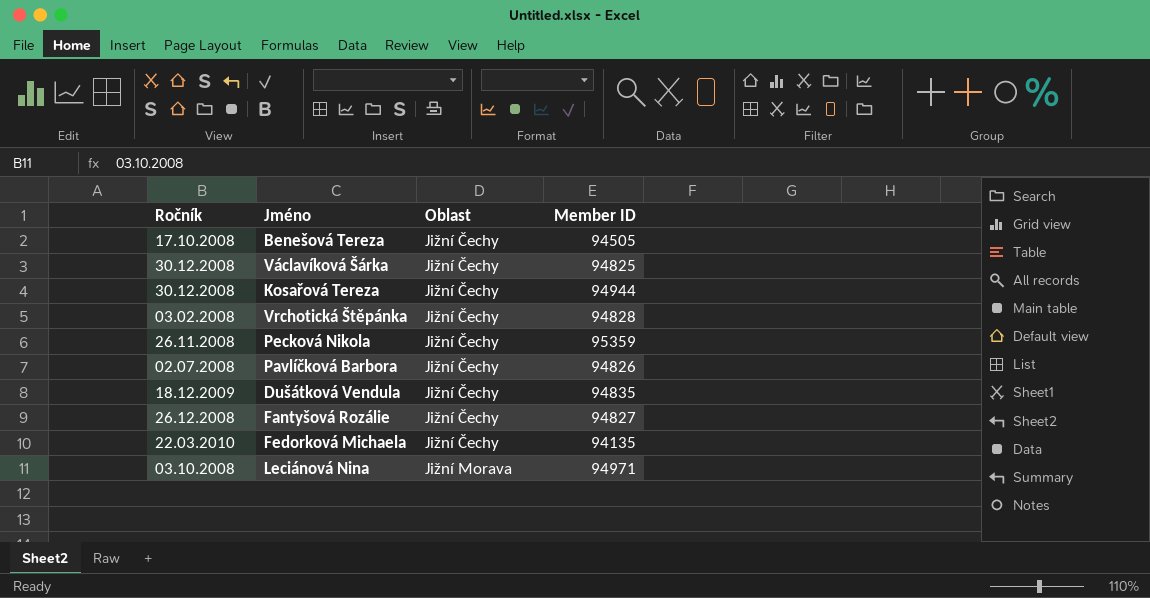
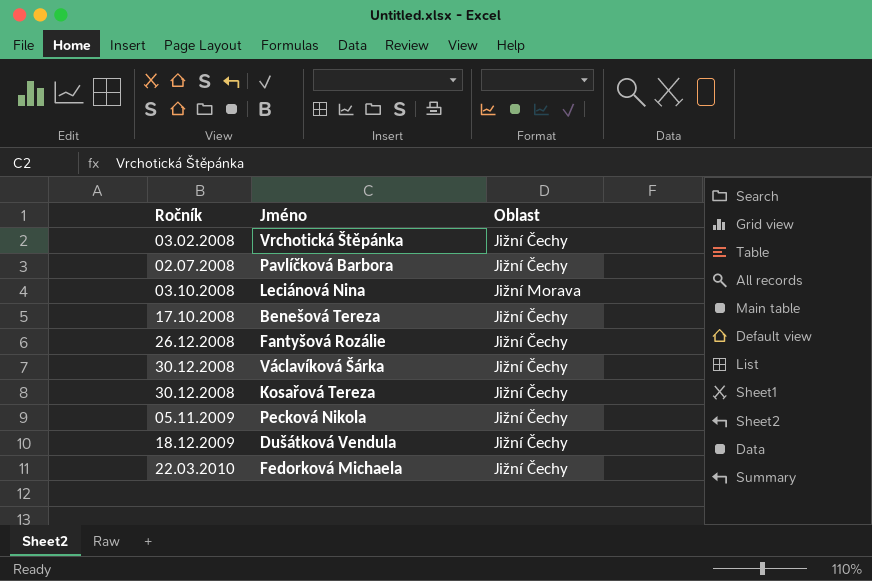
row order: Oblast ascending -> Ročník ascending
column Member ID | position: 4 -> none
Pecková Nikola | Ročník: 26.11.2008 -> 05.11.2009

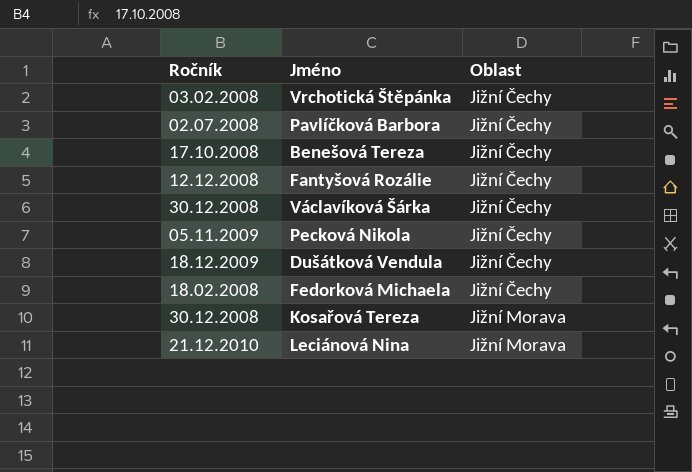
row order: Ročník ascending -> Oblast ascending
Fantyšová Rozálie | Ročník: 26.12.2008 -> 12.12.2008
Fedorková Michaela | Ročník: 22.03.2010 -> 18.02.2008
Kosařová Tereza | Oblast: Jižní Čechy -> Jižní Morava
Leciánová Nina | Ročník: 03.10.2008 -> 21.12.2010

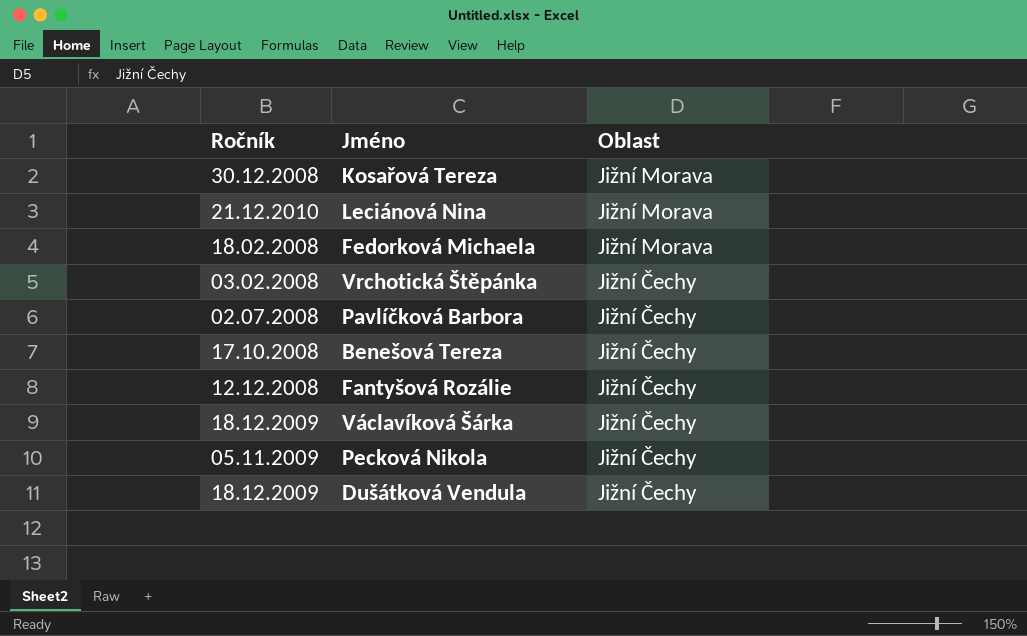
row order: Oblast ascending -> Oblast descending
Fedorková Michaela | Oblast: Jižní Čechy -> Jižní Morava
Václavíková Šárka | Ročník: 30.12.2008 -> 18.12.2009

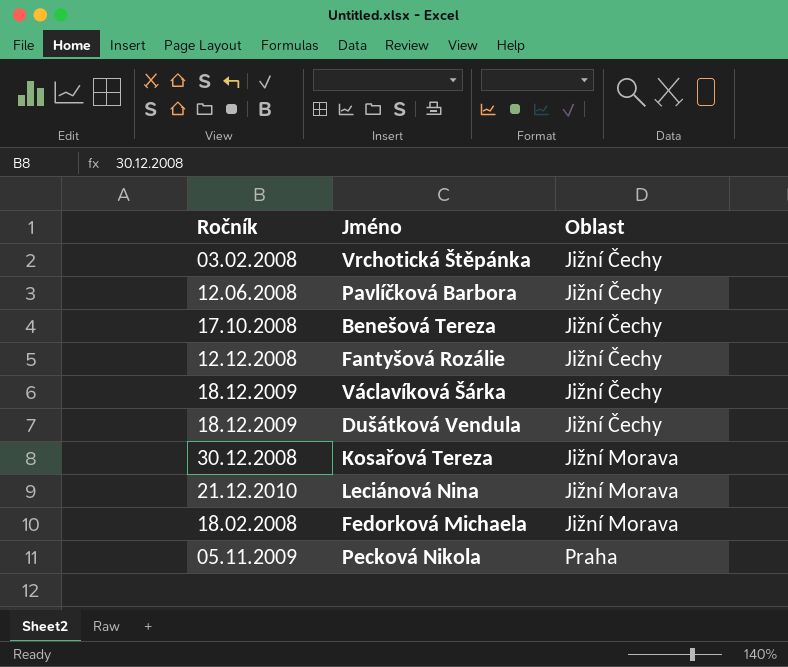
row order: Oblast descending -> Oblast ascending
Pavlíčková Barbora | Ročník: 02.07.2008 -> 12.06.2008
Pecková Nikola | Oblast: Jižní Čechy -> Praha

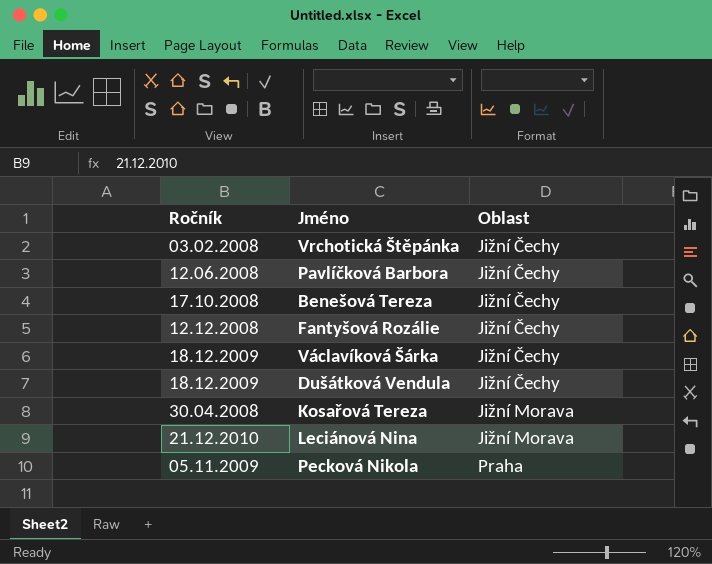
row Fedorková Michaela: 18.02.2008 | Jižní Morava -> none
Kosařová Tereza | Ročník: 30.12.2008 -> 30.04.2008

